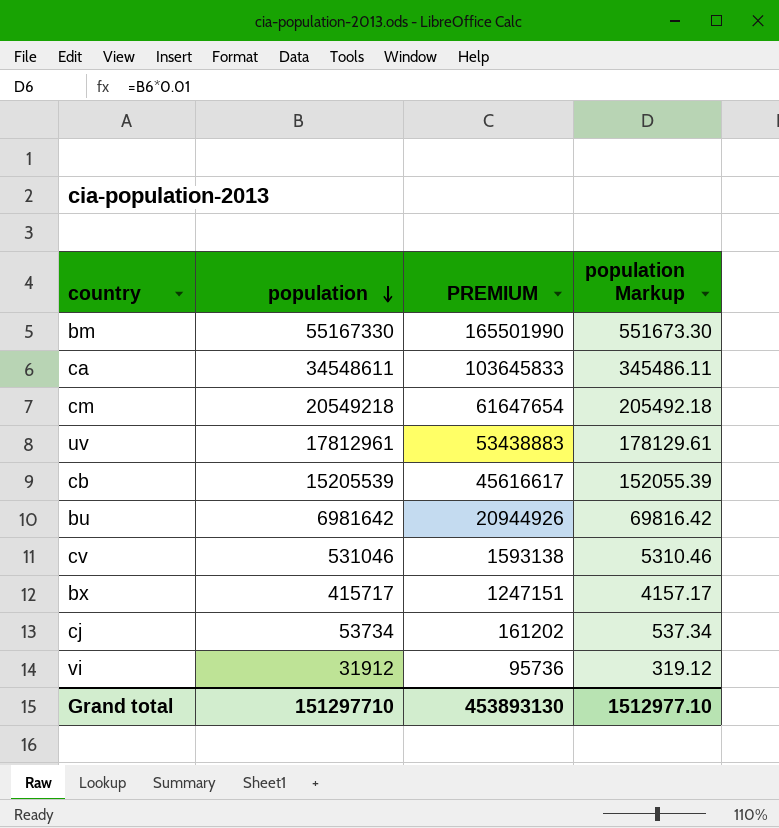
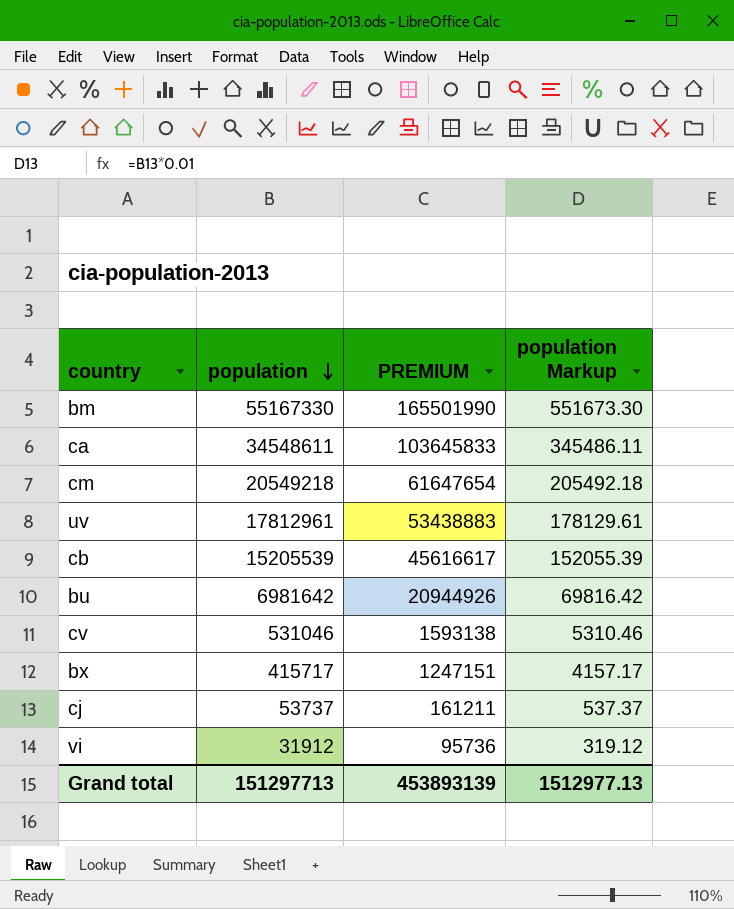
cj | population: 53734 -> 53737
cj | PREMIUM: 161202 -> 161211
cj | population Markup: 537.34 -> 537.37
Grand total | population: 151297710 -> 151297713
Grand total | PREMIUM: 453893130 -> 453893139
Grand total | population Markup: 1512977.10 -> 1512977.13

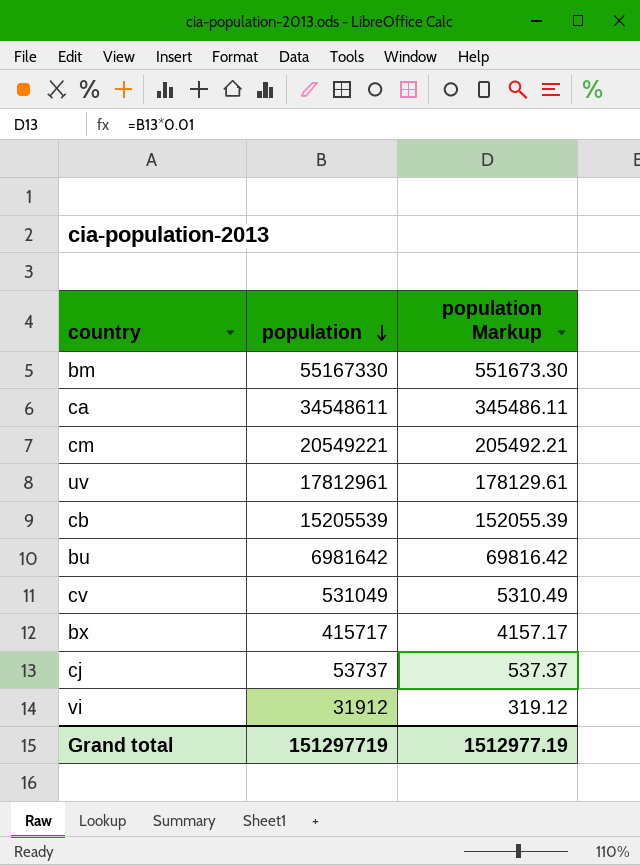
column PREMIUM | formula: [population] * 3 -> none
cm | population: 20549218 -> 20549221
cm | population Markup: 205492.18 -> 205492.21
cv | population: 531046 -> 531049
cv | population Markup: 5310.46 -> 5310.49
Grand total | population: 151297713 -> 151297719
Grand total | population Markup: 1512977.13 -> 1512977.19

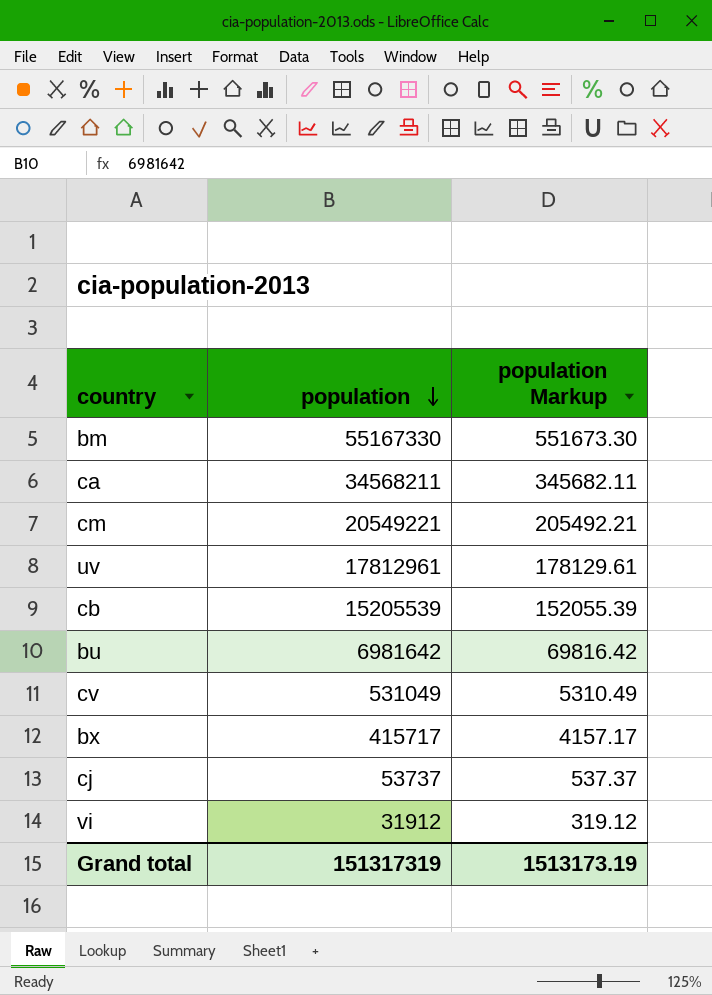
ca | population: 34548611 -> 34568211
ca | population Markup: 345486.11 -> 345682.11
Grand total | population: 151297719 -> 151317319
Grand total | population Markup: 1512977.19 -> 1513173.19

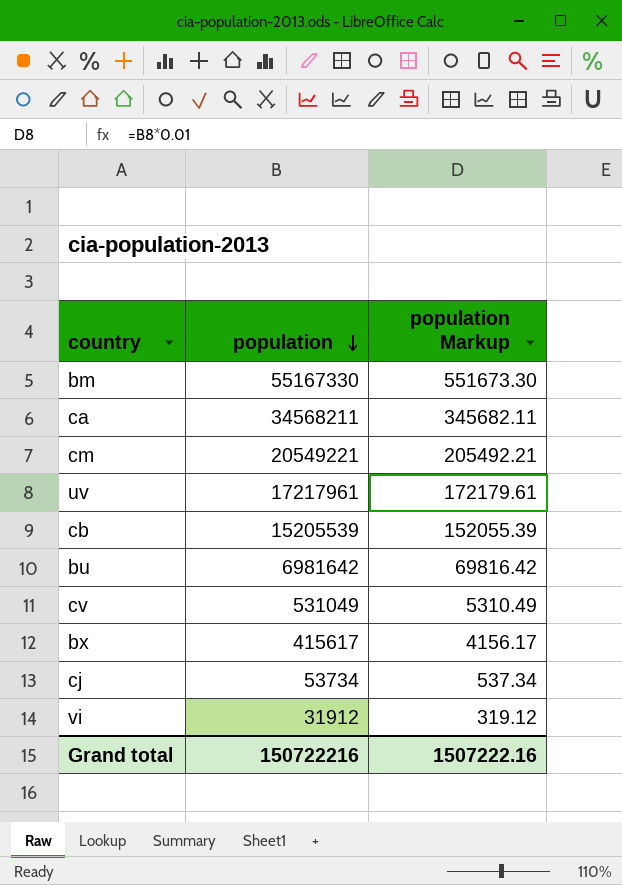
uv | population: 17812961 -> 17217961
uv | population Markup: 178129.61 -> 172179.61
bx | population: 415717 -> 415617
bx | population Markup: 4157.17 -> 4156.17
cj | population: 53737 -> 53734
cj | population Markup: 537.37 -> 537.34
Grand total | population: 151317319 -> 150722216
Grand total | population Markup: 1513173.19 -> 1507222.16

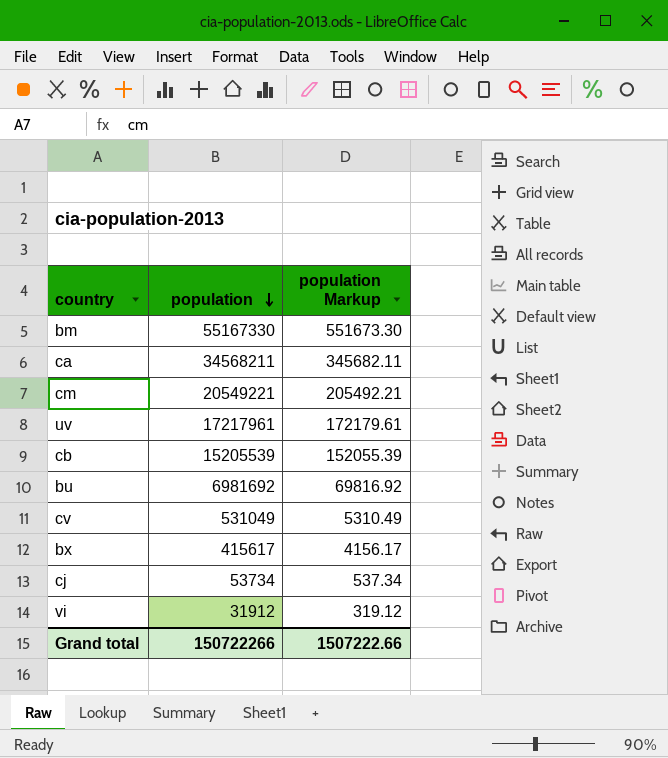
bu | population: 6981642 -> 6981692
bu | population Markup: 69816.42 -> 69816.92
Grand total | population: 150722216 -> 150722266
Grand total | population Markup: 1507222.16 -> 1507222.66

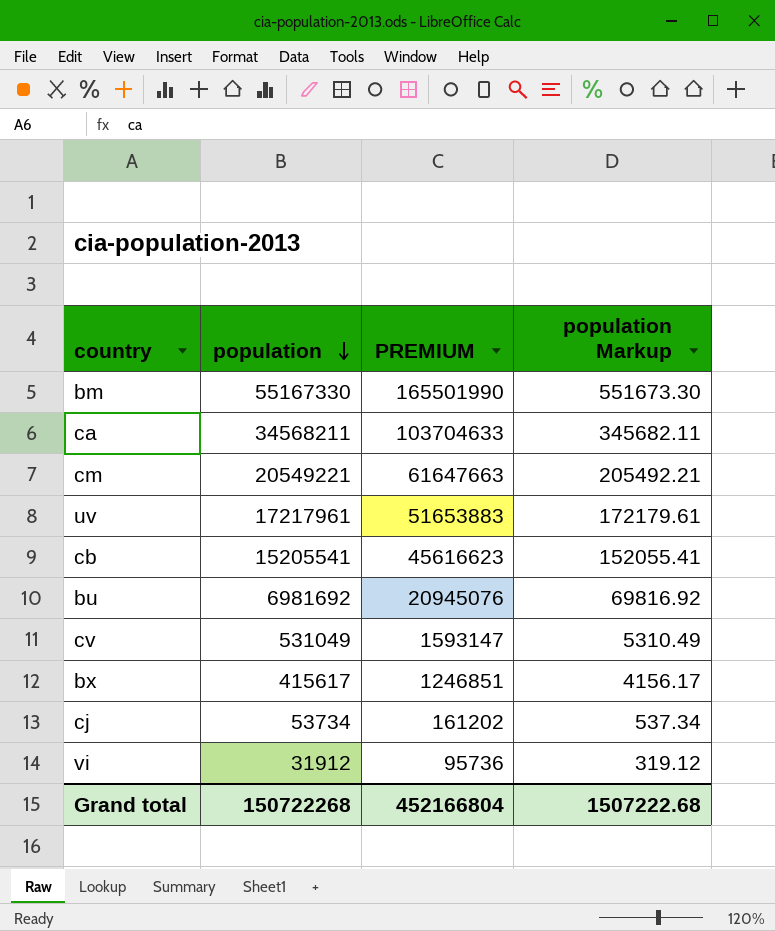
column PREMIUM | formula: none -> [population] * 3
cb | population: 15205539 -> 15205541
cb | population Markup: 152055.39 -> 152055.41
Grand total | population: 150722266 -> 150722268
Grand total | population Markup: 1507222.66 -> 1507222.68

